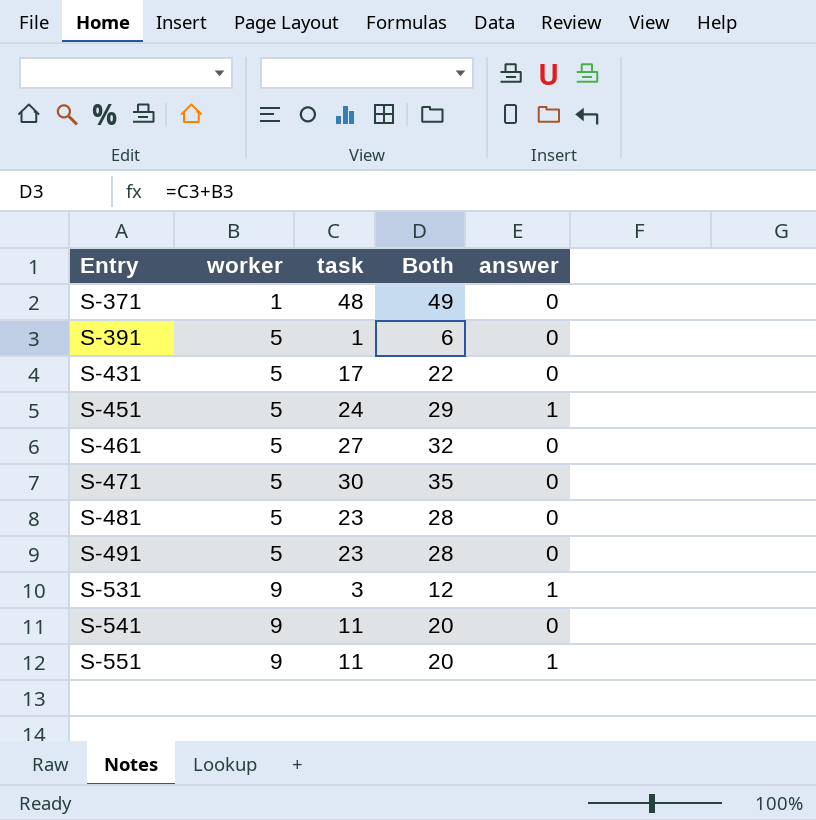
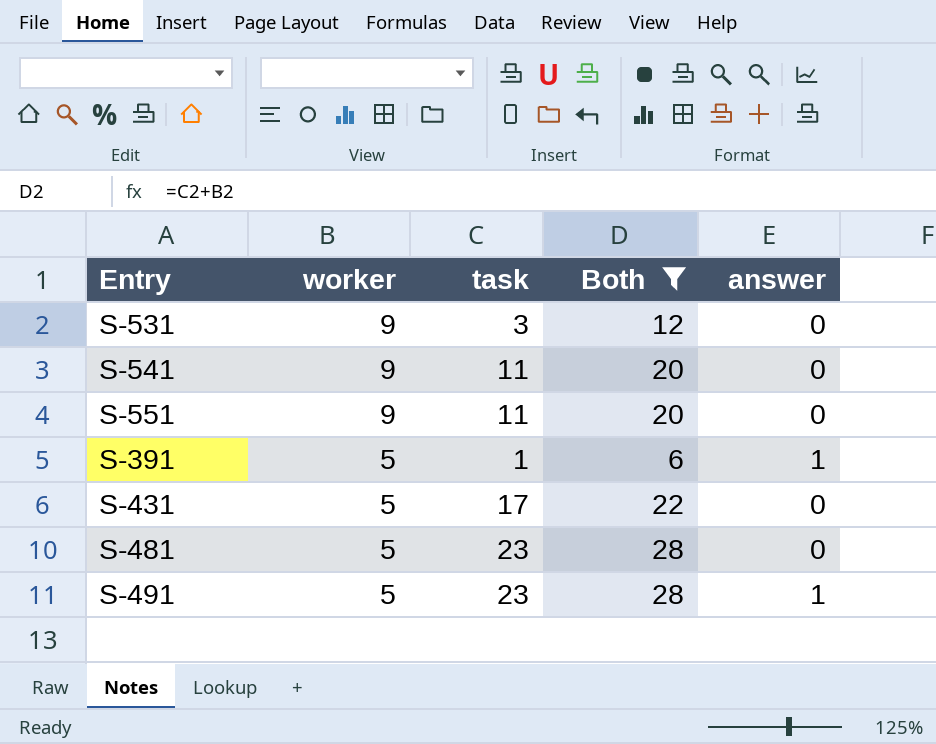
filter: none -> Both <= 28
row order: Entry ascending -> worker descending
S-531 | answer: 1 -> 0
S-551 | answer: 1 -> 0
S-391 | answer: 0 -> 1
S-491 | answer: 0 -> 1

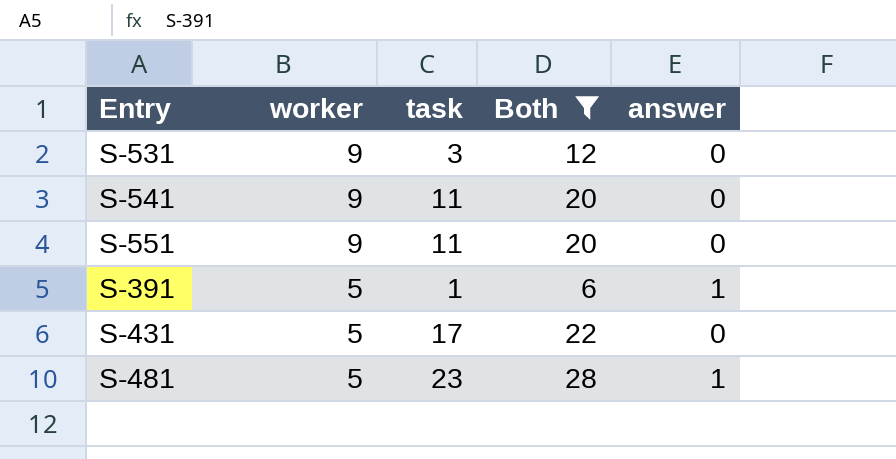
row S-491: 5 | 23 | 28 | 1 -> none
S-481 | answer: 0 -> 1

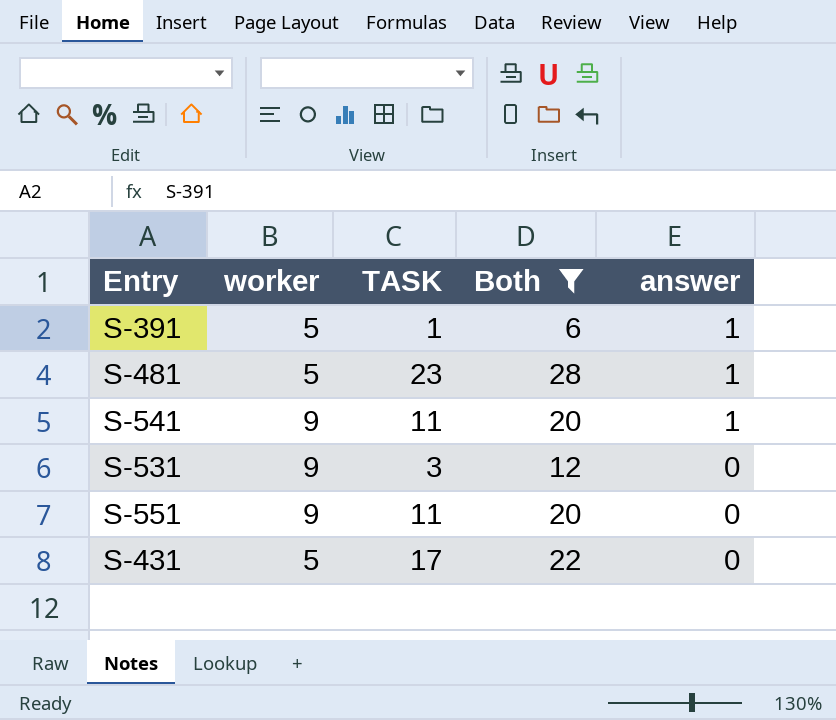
row order: worker descending -> answer descending
column name: task -> TASK
S-541 | answer: 0 -> 1

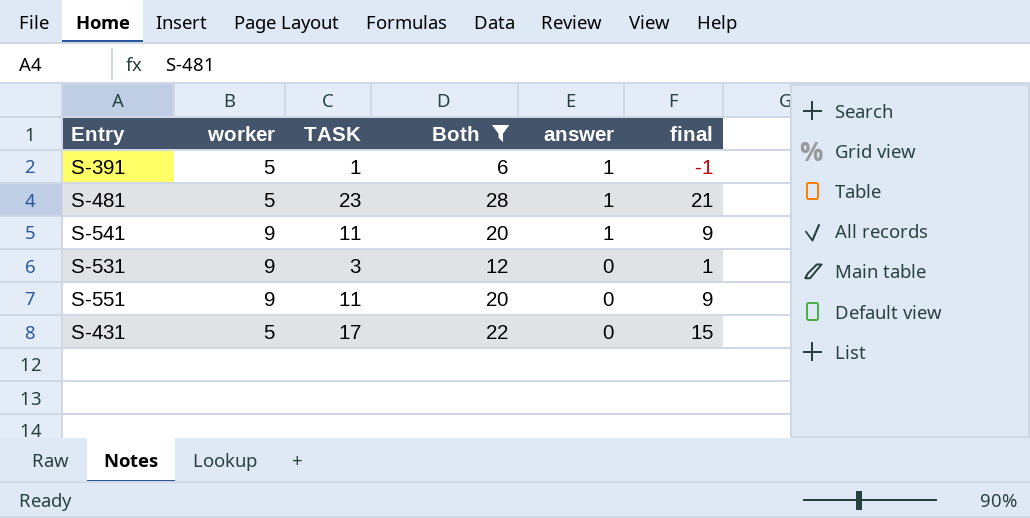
column final | formula: none -> [TASK] - 2

